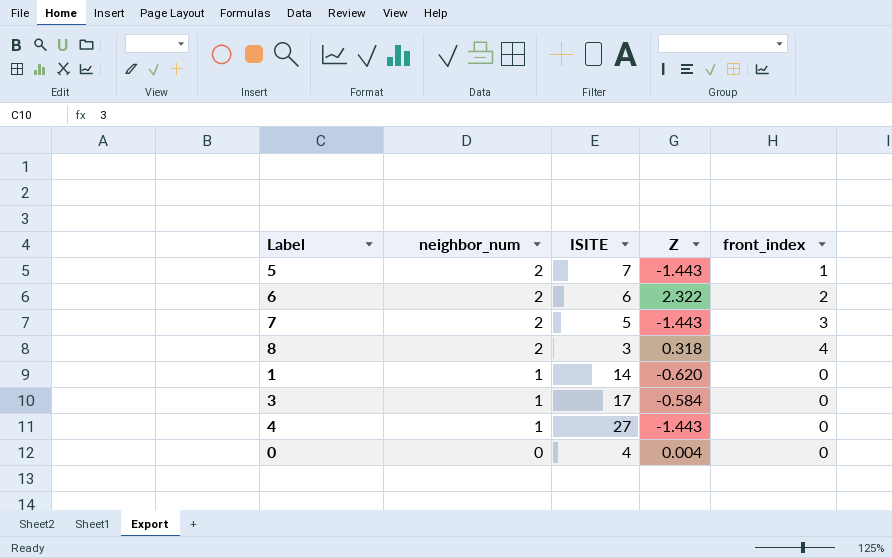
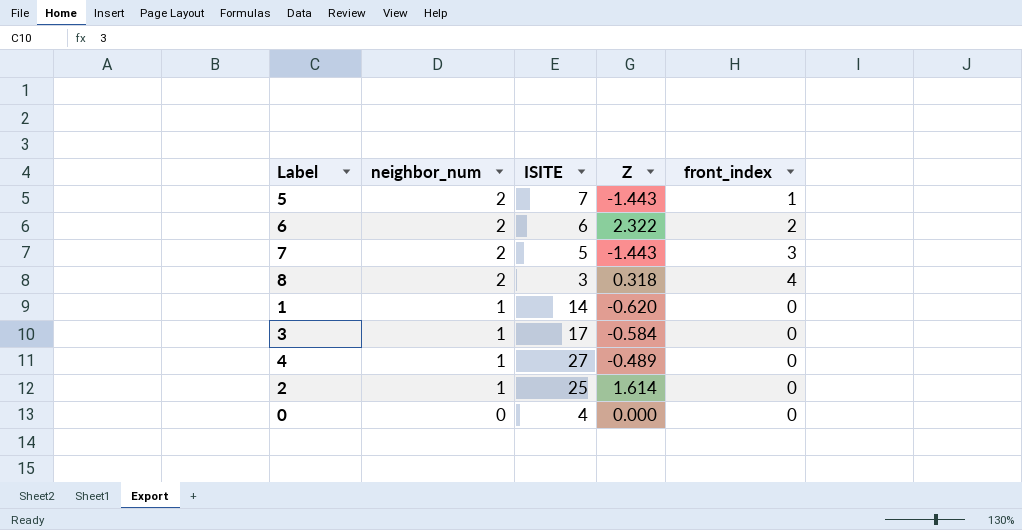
4 | Z: -1.443 -> -0.489
row 2: none -> 1 | 25 | 1.614 | 0
0 | Z: 0.004 -> 0.000

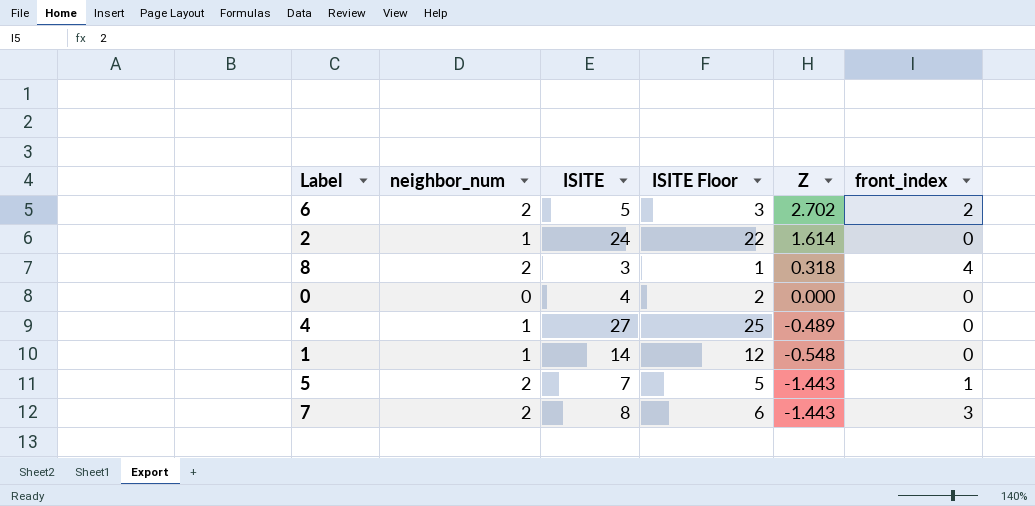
row order: neighbor_num descending -> Z descending
column ISITE Floor | formula: none -> [ISITE] - 2
row 3: 1 | 17 | -0.584 | 0 -> none
6 | ISITE: 6 -> 5
6 | Z: 2.322 -> 2.702
2 | ISITE: 25 -> 24
1 | Z: -0.620 -> -0.548
7 | ISITE: 5 -> 8

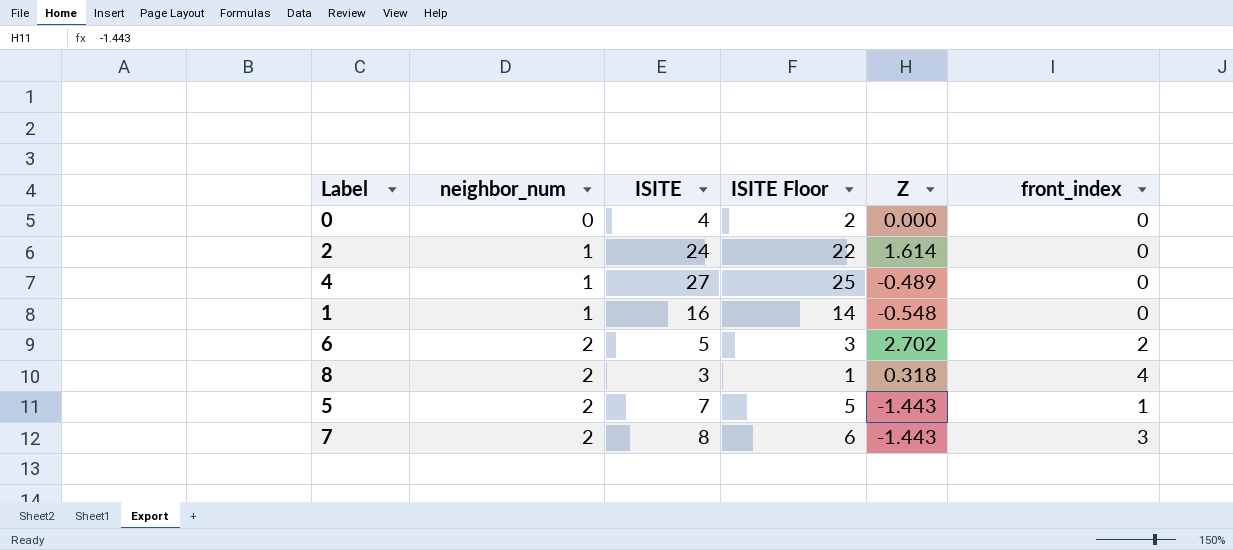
row order: Z descending -> neighbor_num ascending
1 | ISITE: 14 -> 16
1 | ISITE Floor: 12 -> 14

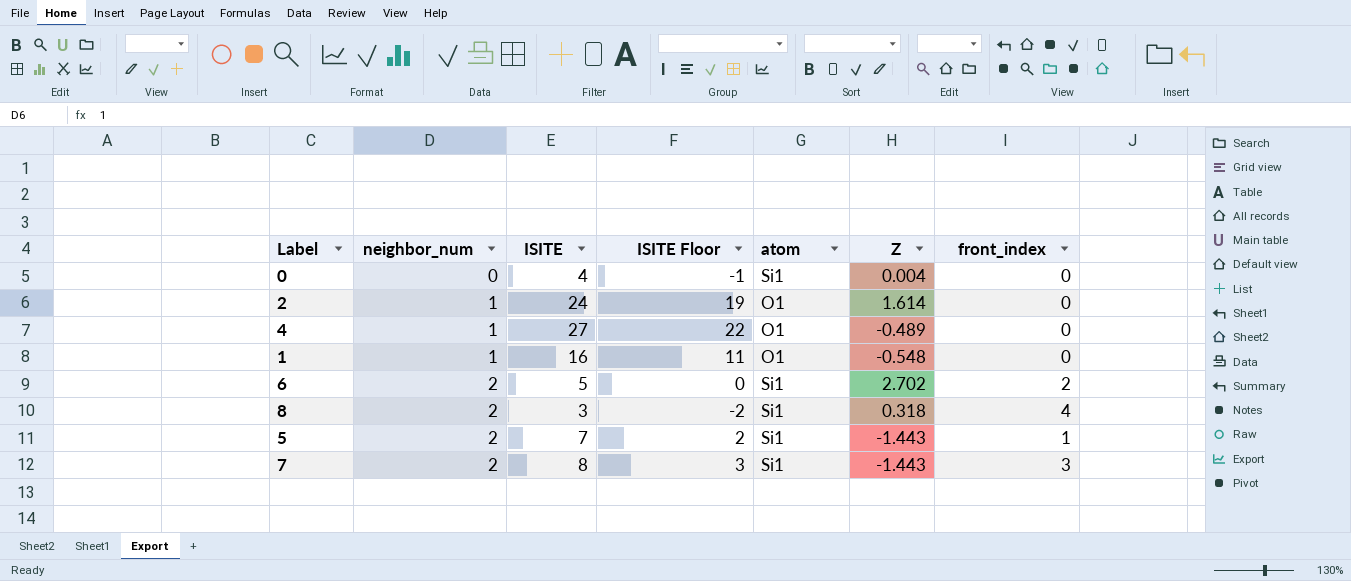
column ISITE Floor | formula: [ISITE] - 2 -> [ISITE] - 5
column atom | position: none -> 5
0 | Z: 0.000 -> 0.004

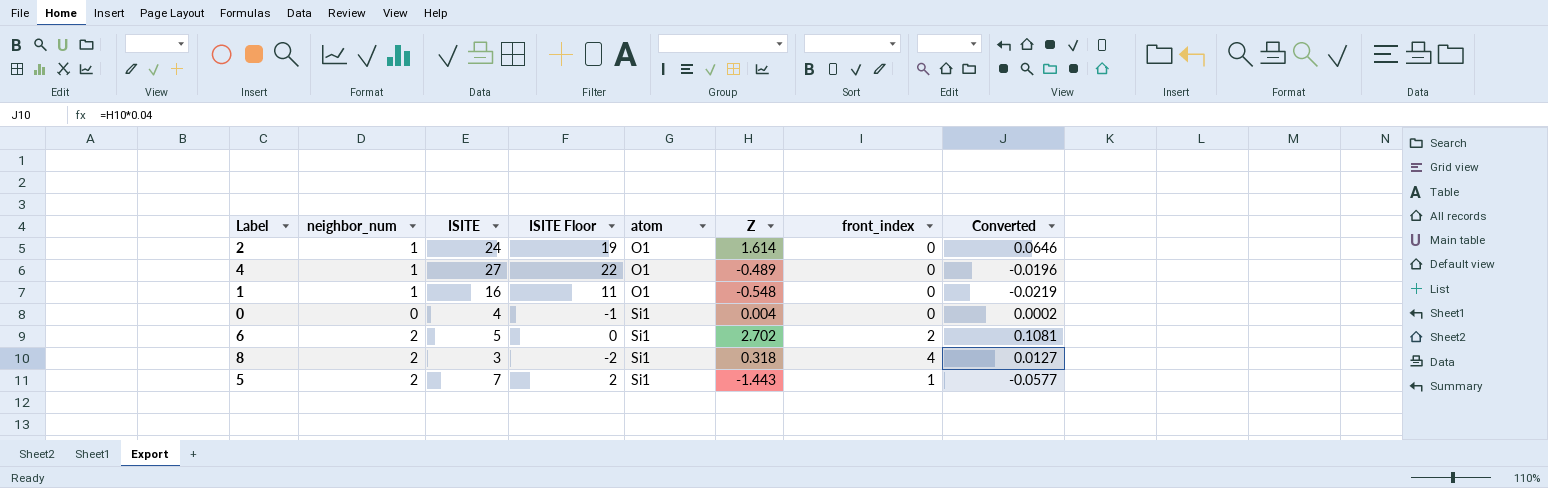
row order: neighbor_num ascending -> atom ascending
column Converted | formula: none -> [Z] * 0.04
row 7: 2 | 8 | 3 | Si1 | -1.443 | 3 -> none

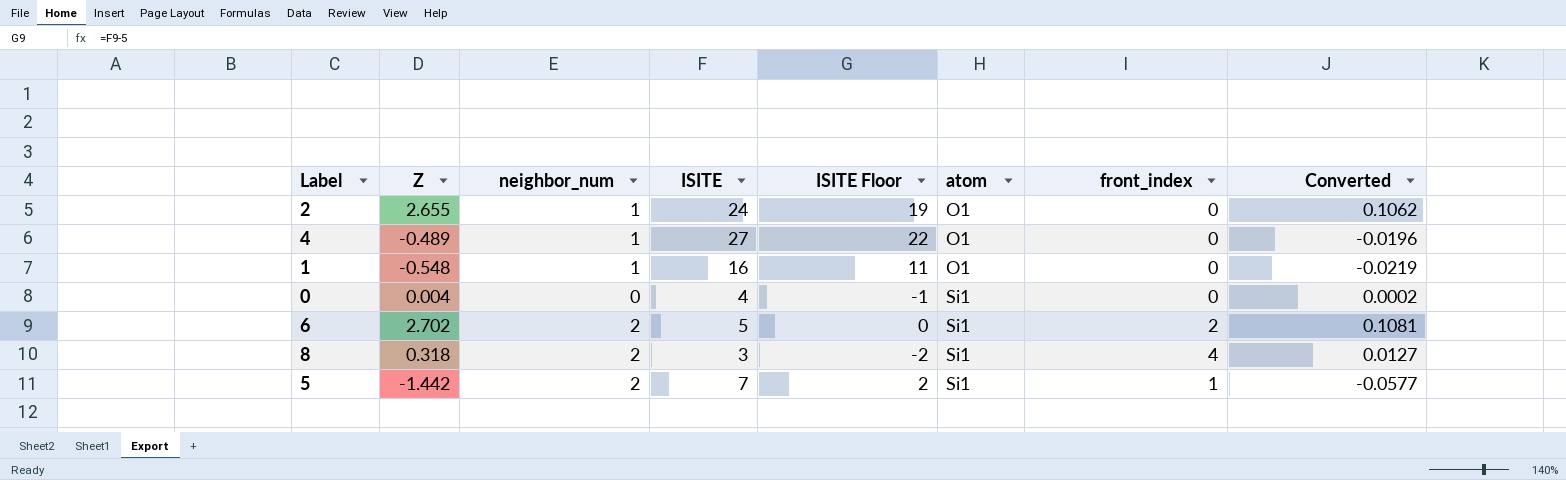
column Z | position: 6 -> 2
2 | Z: 1.614 -> 2.655
2 | Converted: 0.0646 -> 0.1062
5 | Z: -1.443 -> -1.442

